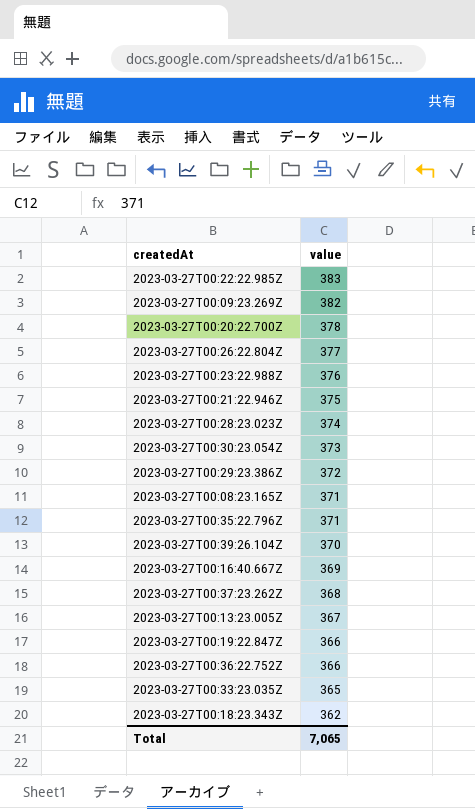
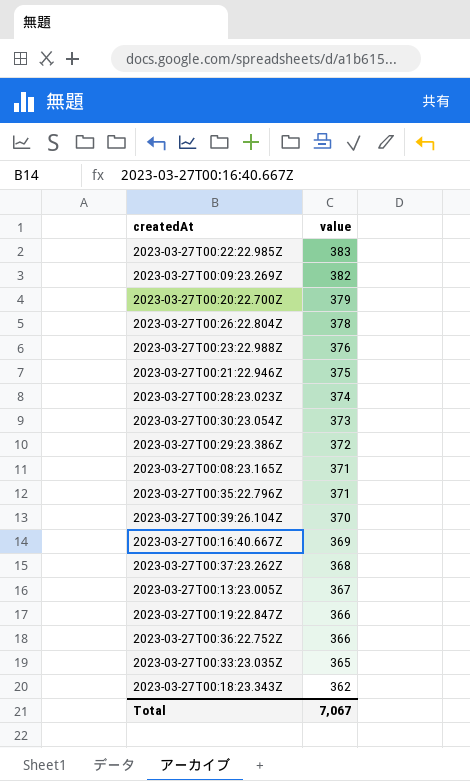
2023-03-27T00:20:22.700Z | value: 378 -> 379
2023-03-27T00:26:22.804Z | value: 377 -> 378
Total | value: 7,065 -> 7,067

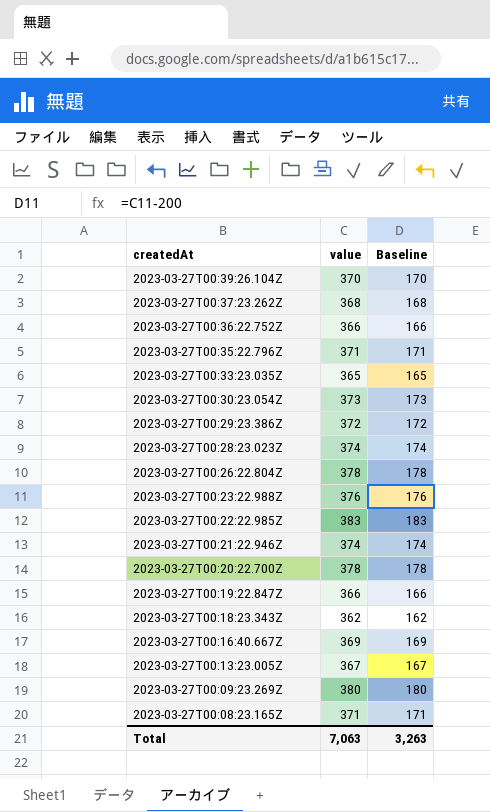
row order: value descending -> createdAt descending
column Baseline | formula: none -> [value] - 200
2023-03-27T00:21:22.946Z | value: 375 -> 374
2023-03-27T00:20:22.700Z | value: 379 -> 378
2023-03-27T00:09:23.269Z | value: 382 -> 380
Total | value: 7,067 -> 7,063

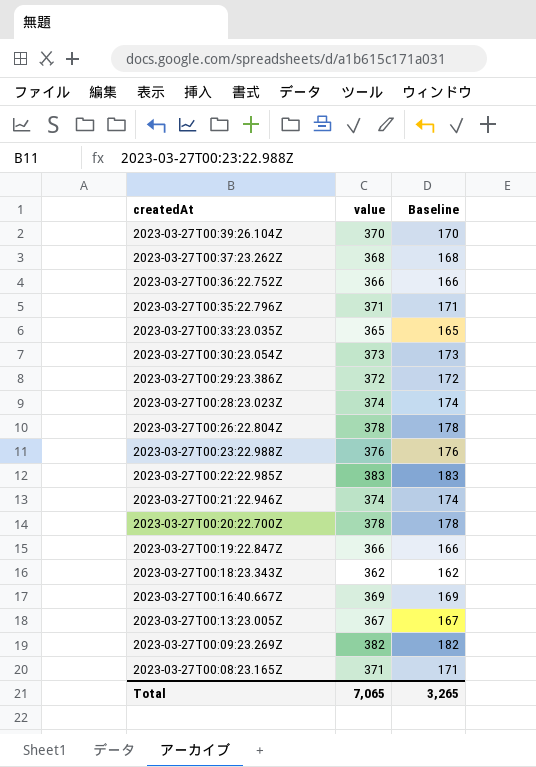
2023-03-27T00:09:23.269Z | value: 380 -> 382
2023-03-27T00:09:23.269Z | Baseline: 180 -> 182
Total | value: 7,063 -> 7,065
Total | Baseline: 3,263 -> 3,265

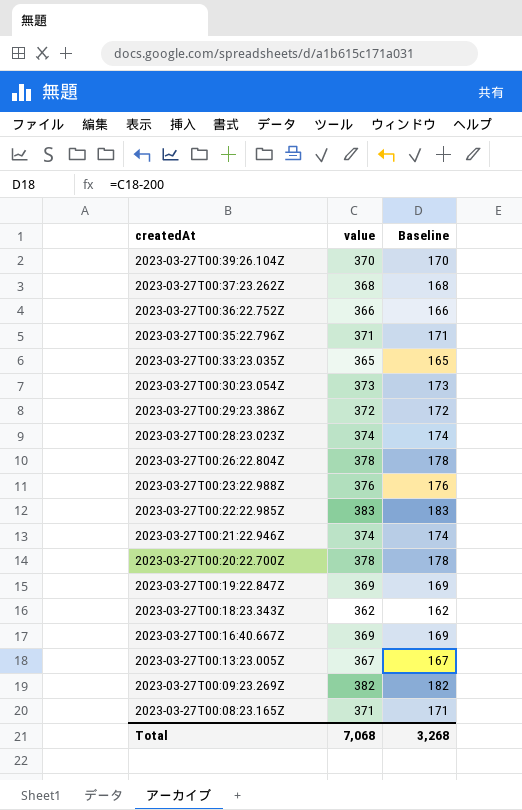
2023-03-27T00:19:22.847Z | value: 366 -> 369
2023-03-27T00:19:22.847Z | Baseline: 166 -> 169
Total | value: 7,065 -> 7,068
Total | Baseline: 3,265 -> 3,268

